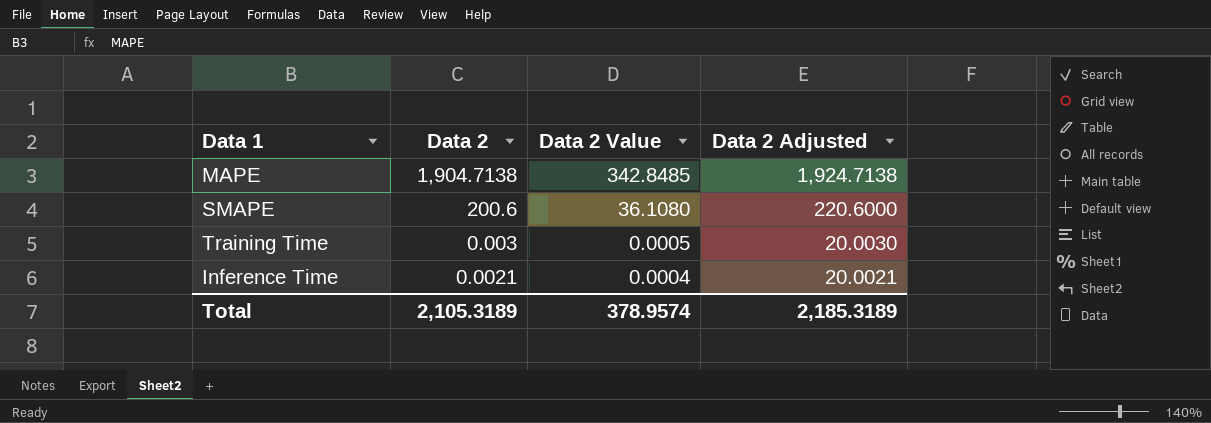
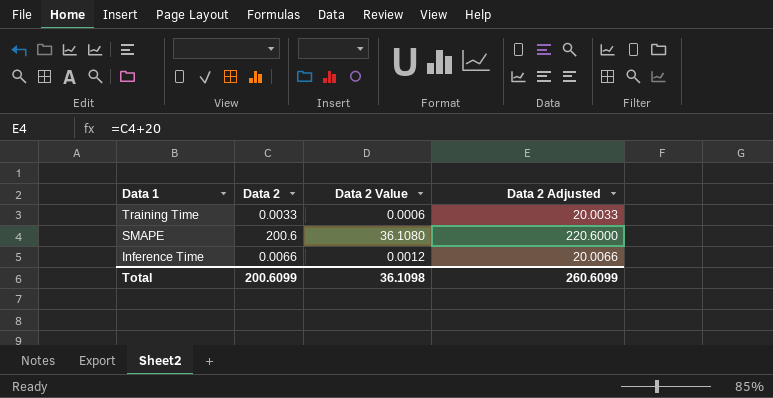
row order: Data 2 descending -> Data 1 descending
row MAPE: 1,904.7138 | 342.8485 | 1,924.7138 -> none
Training Time | Data 2: 0.003 -> 0.0033
Training Time | Data 2 Value: 0.0005 -> 0.0006
Training Time | Data 2 Adjusted: 20.0030 -> 20.0033
Inference Time | Data 2: 0.0021 -> 0.0066
Inference Time | Data 2 Value: 0.0004 -> 0.0012
Inference Time | Data 2 Adjusted: 20.0021 -> 20.0066
Total | Data 2: 2,105.3189 -> 200.6099
Total | Data 2 Value: 378.9574 -> 36.1098
Total | Data 2 Adjusted: 2,185.3189 -> 260.6099

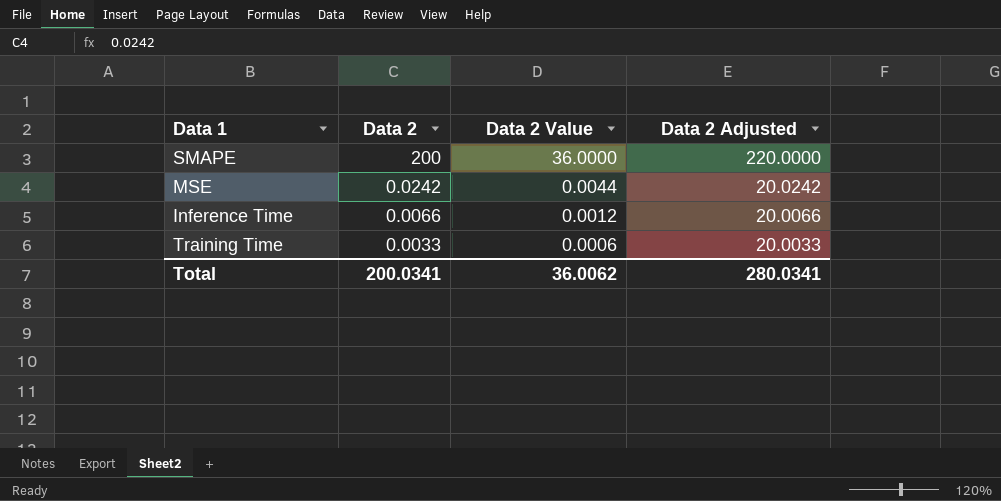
row order: Data 1 descending -> Data 2 descending
SMAPE | Data 2: 200.6 -> 200
SMAPE | Data 2 Value: 36.1080 -> 36.0000
SMAPE | Data 2 Adjusted: 220.6000 -> 220.0000
row MSE: none -> 0.0242 | 0.0044 | 20.0242
Total | Data 2: 200.6099 -> 200.0341
Total | Data 2 Value: 36.1098 -> 36.0062
Total | Data 2 Adjusted: 260.6099 -> 280.0341

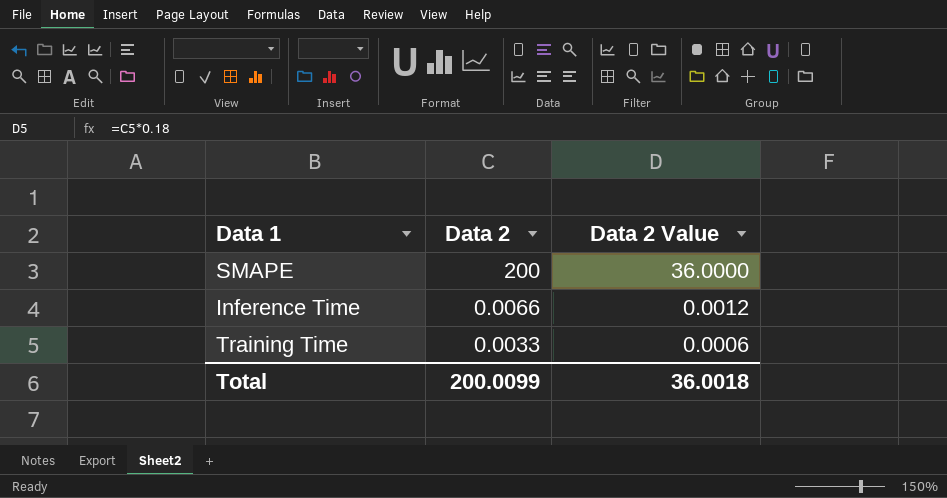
column Data 2 Adjusted | formula: [Data 2] + 20 -> none
row MSE: 0.0242 | 0.0044 | 20.0242 -> none
Total | Data 2: 200.0341 -> 200.0099
Total | Data 2 Value: 36.0062 -> 36.0018

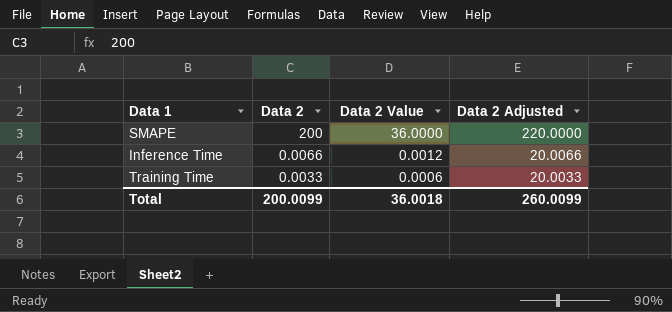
column Data 2 Adjusted | formula: none -> [Data 2] + 20

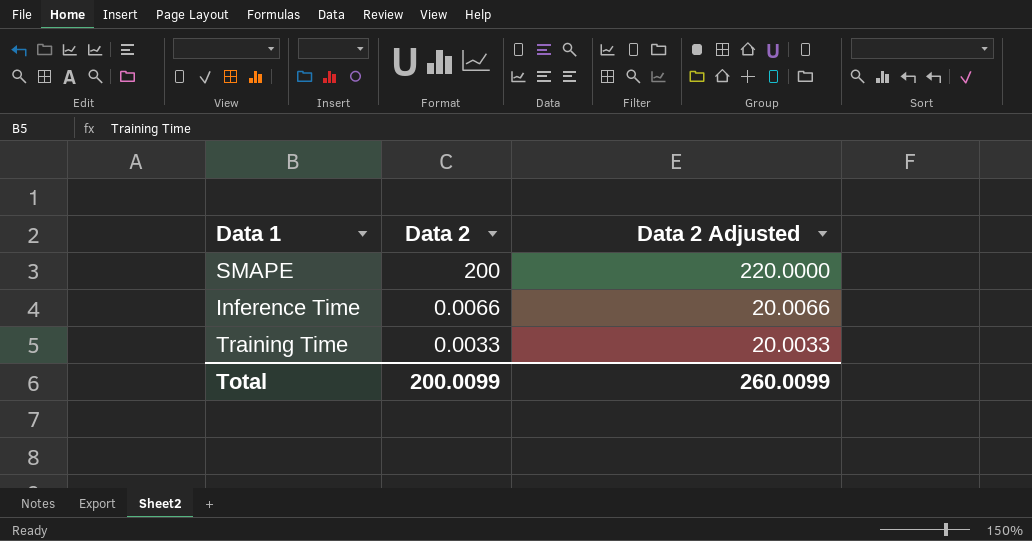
column Data 2 Value | formula: [Data 2] * 0.18 -> none

